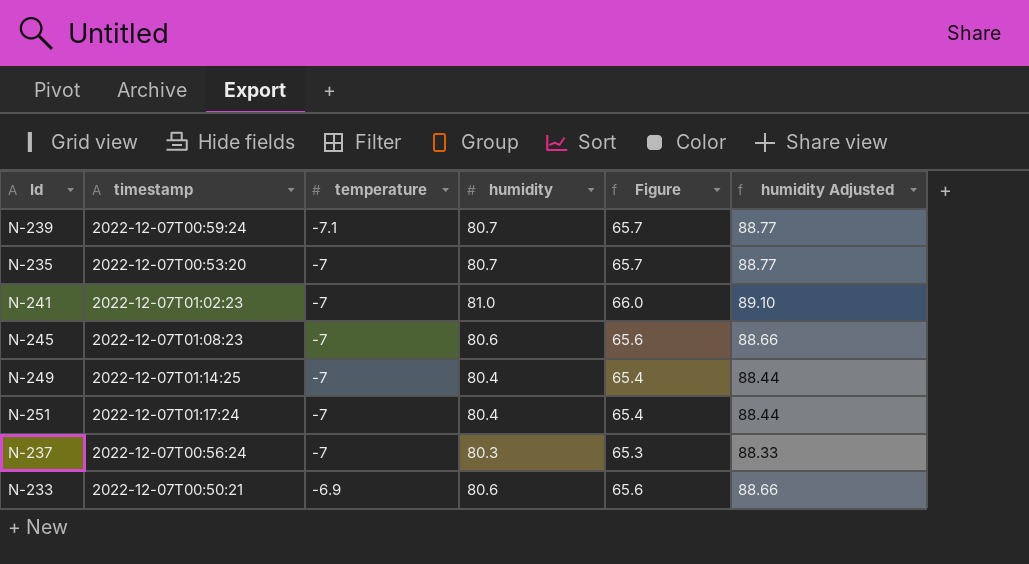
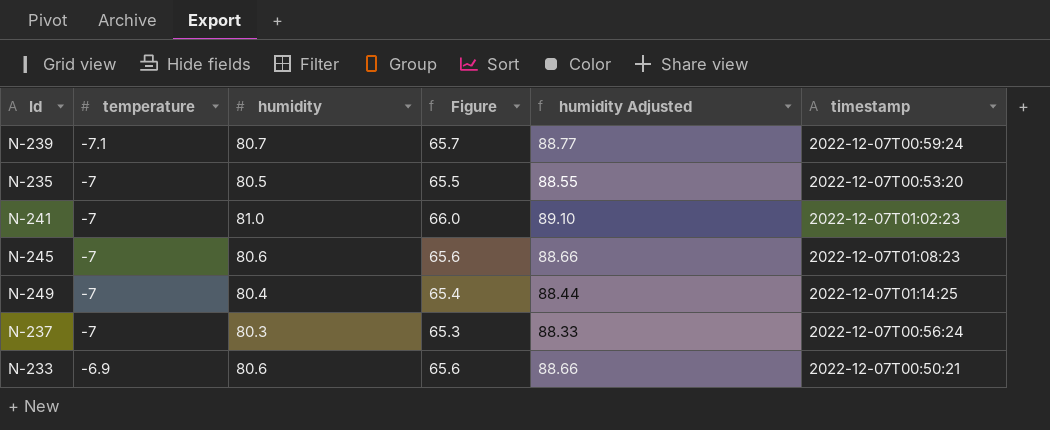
column timestamp | position: 2 -> 6
row N-251: 2022-12-07T01:17:24 | -7 | 80.4 | 65.4 | 88.44 -> none
N-235 | humidity: 80.7 -> 80.5
N-235 | Figure: 65.7 -> 65.5
N-235 | humidity Adjusted: 88.77 -> 88.55

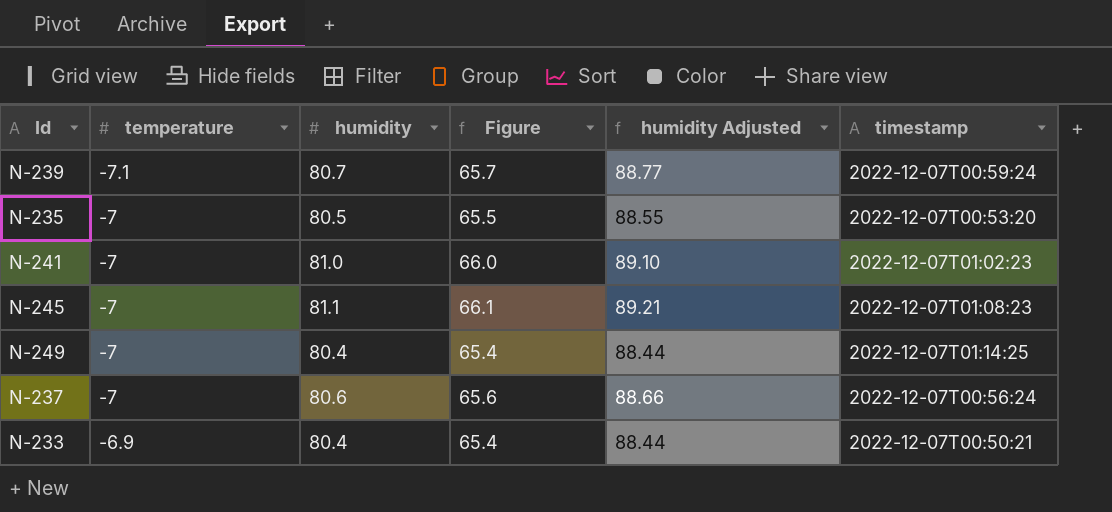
N-245 | humidity: 80.6 -> 81.1
N-245 | Figure: 65.6 -> 66.1
N-245 | humidity Adjusted: 88.66 -> 89.21
N-237 | humidity: 80.3 -> 80.6
N-237 | Figure: 65.3 -> 65.6
N-237 | humidity Adjusted: 88.33 -> 88.66
N-233 | humidity: 80.6 -> 80.4
N-233 | Figure: 65.6 -> 65.4
N-233 | humidity Adjusted: 88.66 -> 88.44

